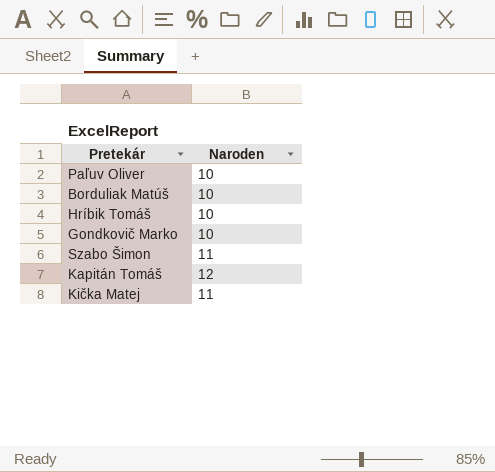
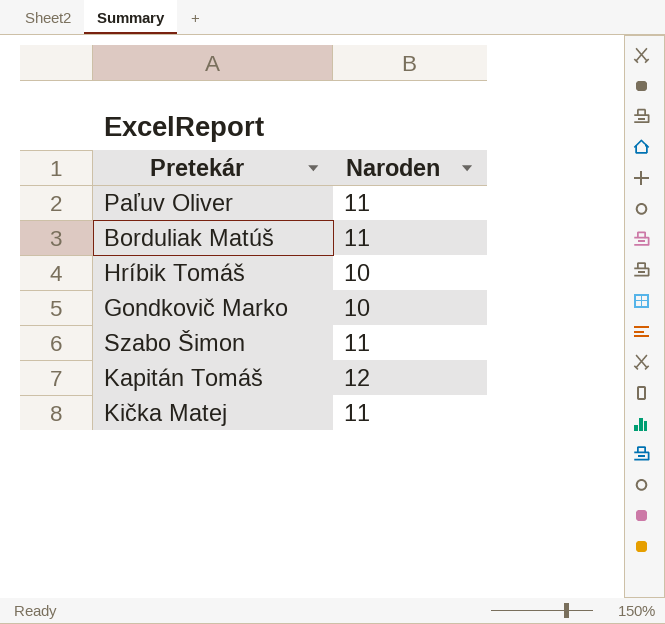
Paľuv Oliver | Naroden: 10 -> 11
Borduliak Matúš | Naroden: 10 -> 11

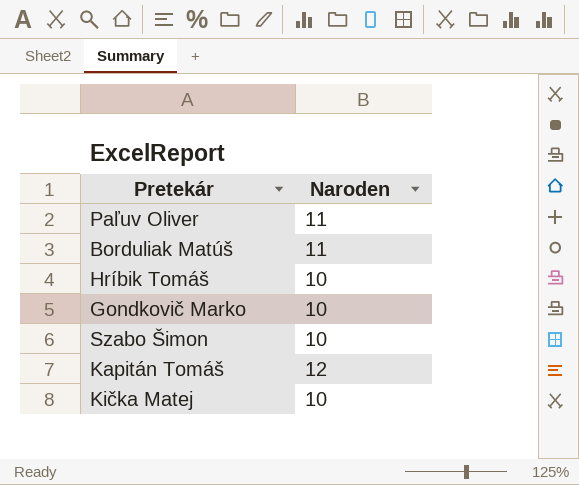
Szabo Šimon | Naroden: 11 -> 10
Kička Matej | Naroden: 11 -> 10

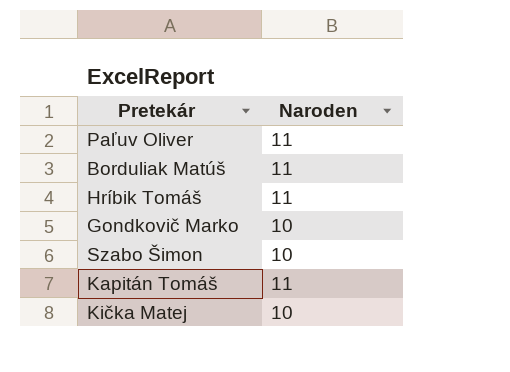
Hríbik Tomáš | Naroden: 10 -> 11
Kapitán Tomáš | Naroden: 12 -> 11

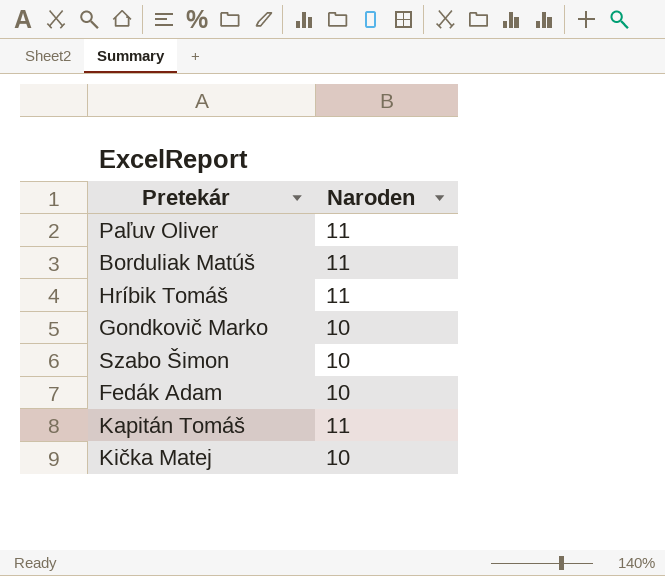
row Fedák Adam: none -> 10

